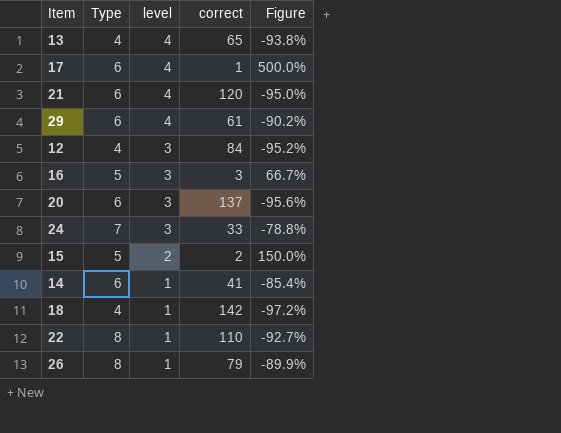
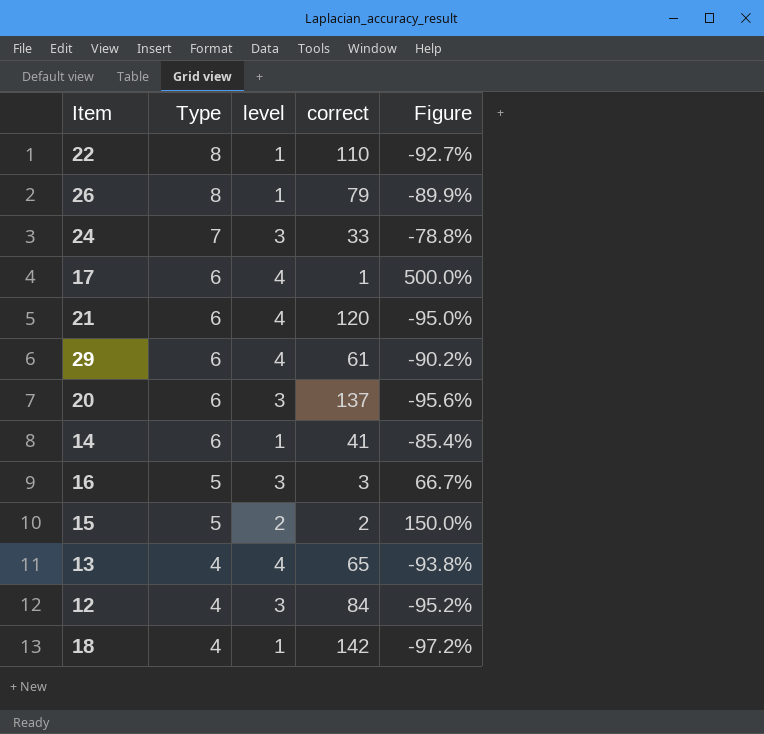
row order: level descending -> Type descending

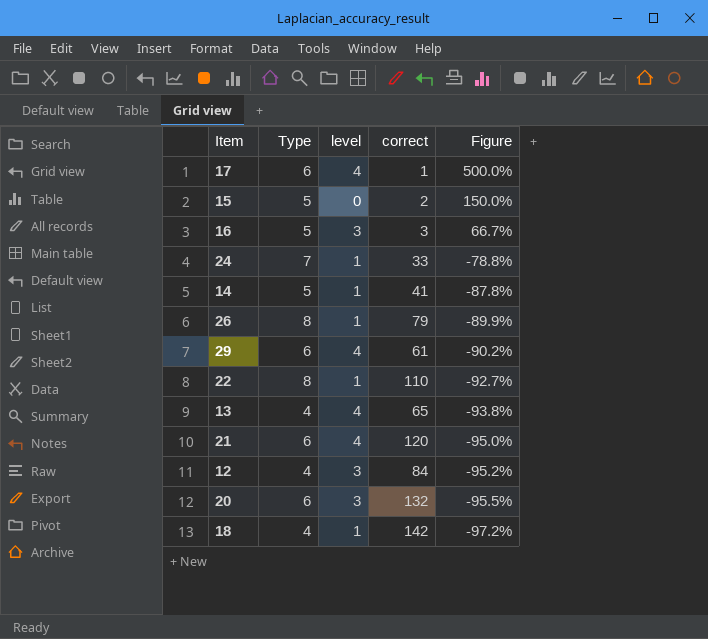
row order: Type descending -> Figure descending
15 | level: 2 -> 0
24 | level: 3 -> 1
14 | Type: 6 -> 5
14 | Figure: -85.4% -> -87.8%
20 | correct: 137 -> 132
20 | Figure: -95.6% -> -95.5%

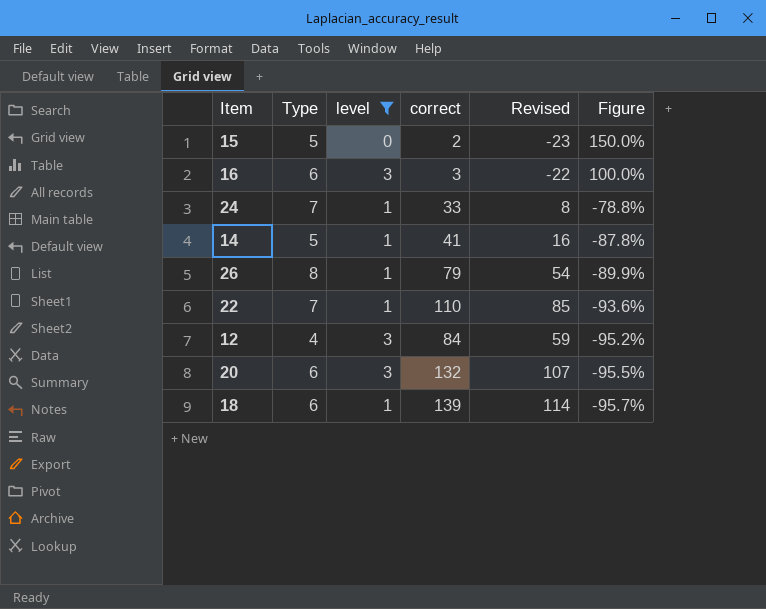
filter: none -> level != 4
column Revised | formula: none -> [correct] - 25
16 | Type: 5 -> 6
16 | Figure: 66.7% -> 100.0%
22 | Type: 8 -> 7
22 | Figure: -92.7% -> -93.6%
18 | Type: 4 -> 6
18 | correct: 142 -> 139
18 | Figure: -97.2% -> -95.7%

